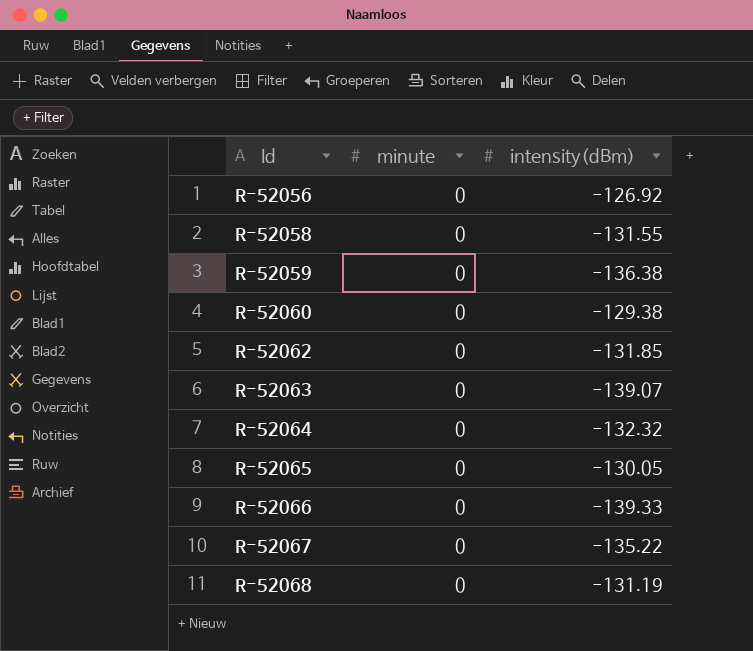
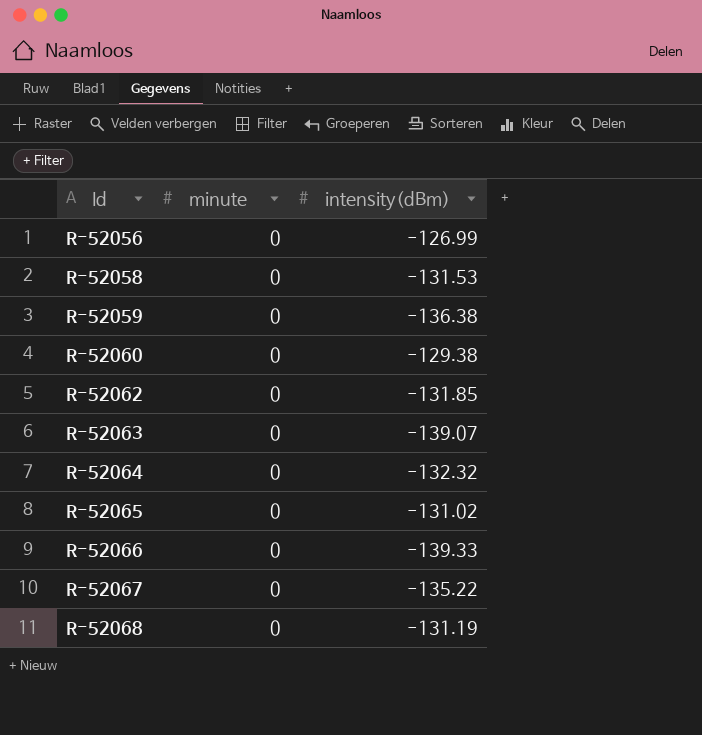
R-52056 | intensity(dBm): -126.92 -> -126.99
R-52058 | intensity(dBm): -131.55 -> -131.53
R-52065 | intensity(dBm): -130.05 -> -131.02

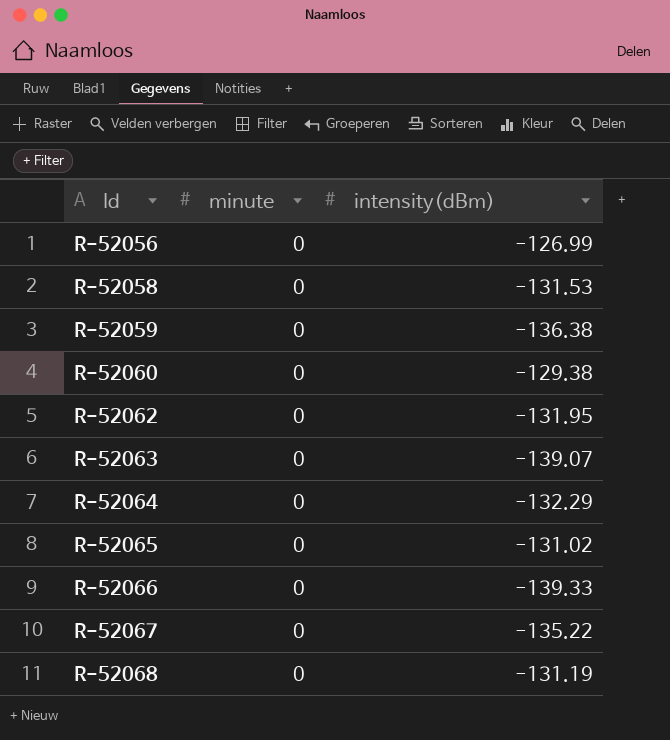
R-52062 | intensity(dBm): -131.85 -> -131.95
R-52064 | intensity(dBm): -132.32 -> -132.29

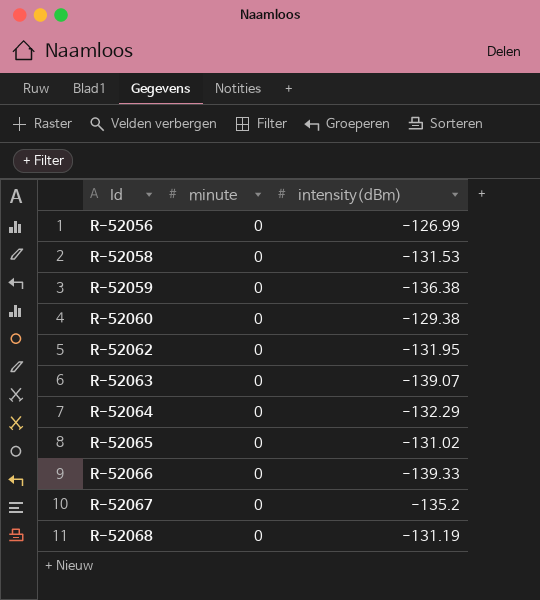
R-52067 | intensity(dBm): -135.22 -> -135.2

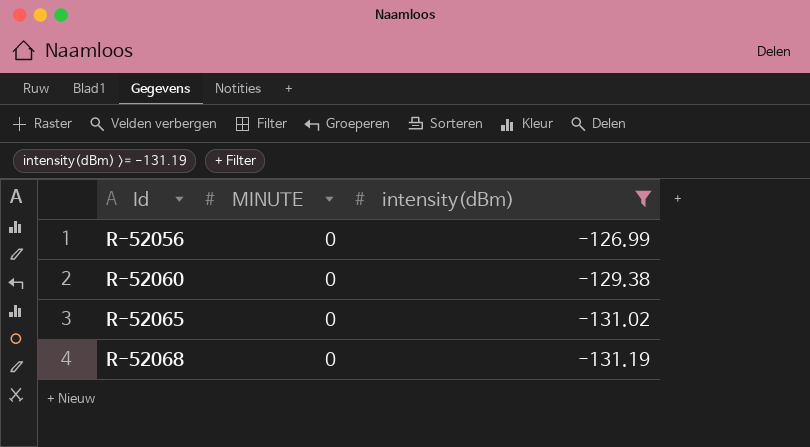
filter: none -> intensity(dBm) >= -131.19
column name: minute -> MINUTE

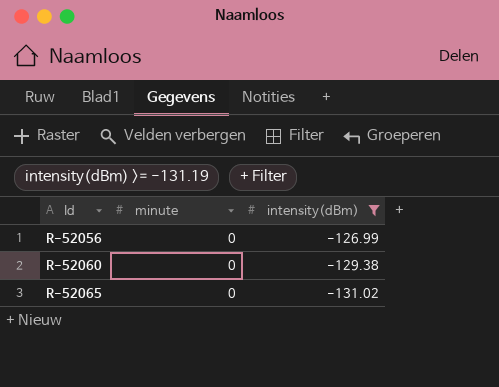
column name: MINUTE -> minute
row R-52068: 0 | -131.19 -> none

